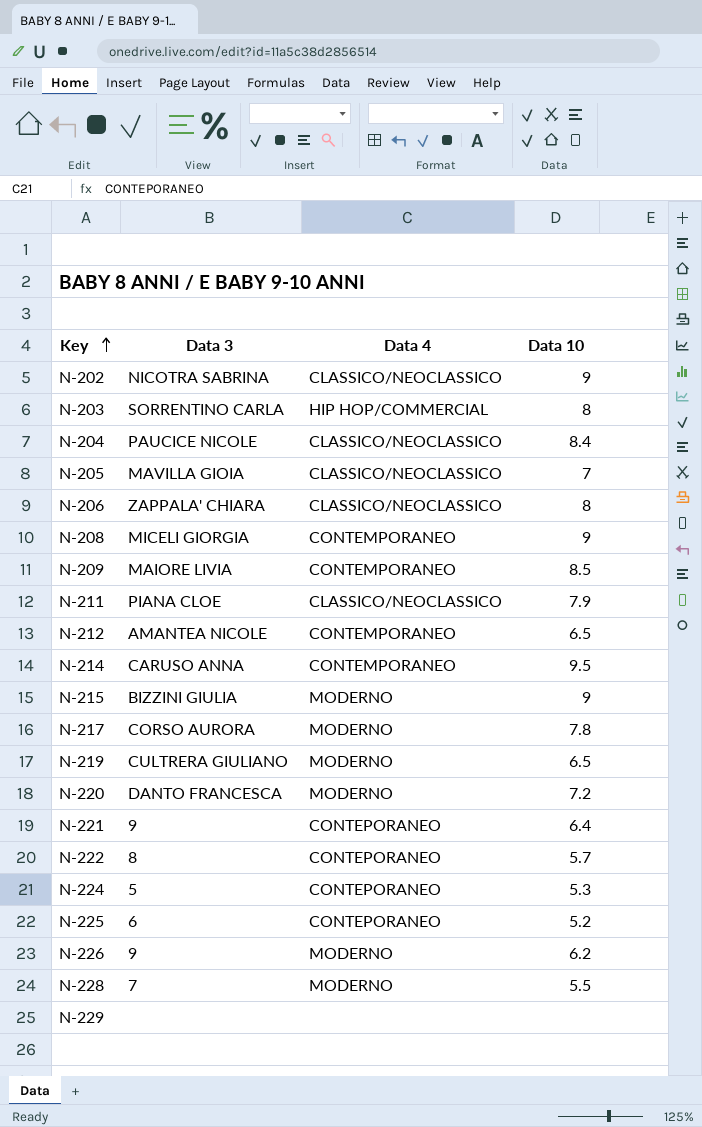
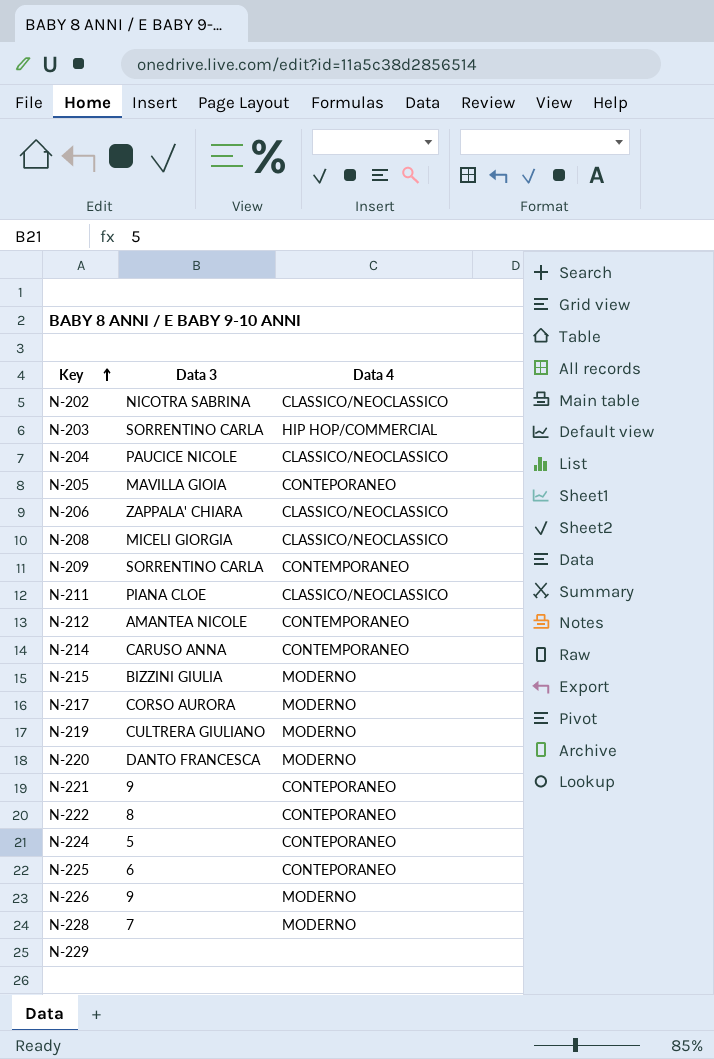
column Data 10 | position: 4 -> none
N-205 | Data 4: CLASSICO/NEOCLASSICO -> CONTEPORANEO
N-208 | Data 4: CONTEMPORANEO -> CLASSICO/NEOCLASSICO
N-209 | Data 3: MAIORE LIVIA -> SORRENTINO CARLA

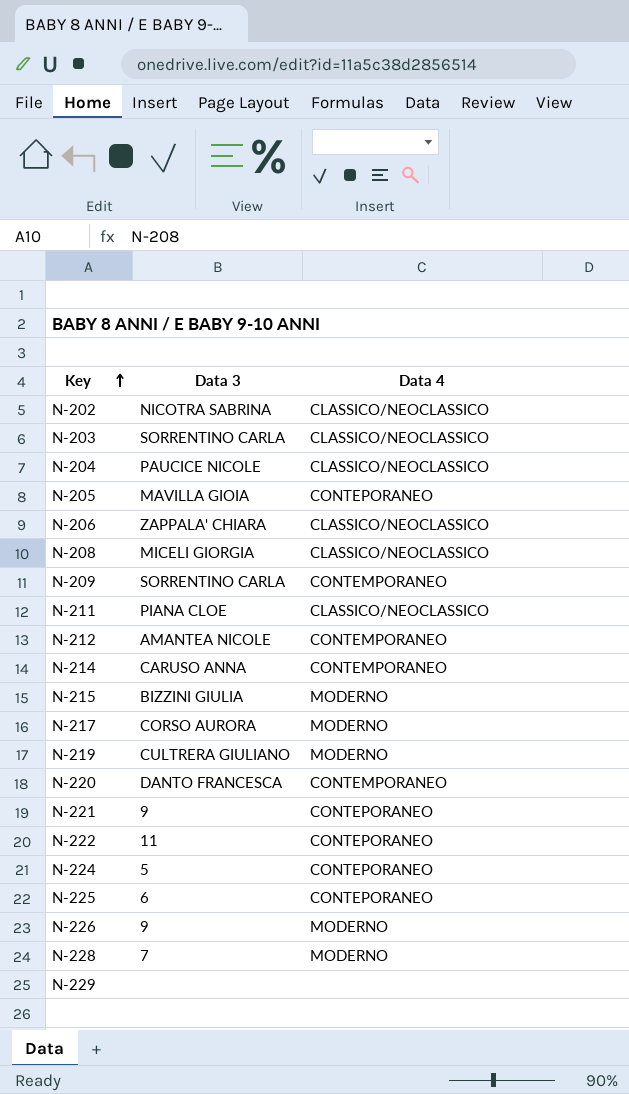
N-203 | Data 4: HIP HOP/COMMERCIAL -> CLASSICO/NEOCLASSICO
N-220 | Data 4: MODERNO -> CONTEMPORANEO
N-222 | Data 3: 8 -> 11

